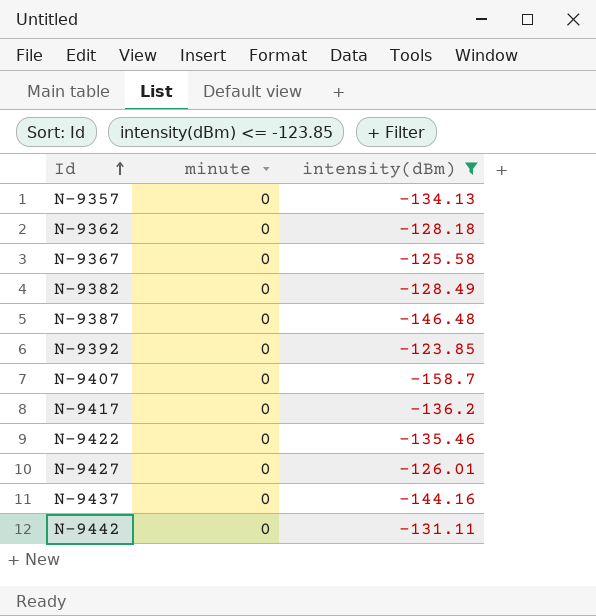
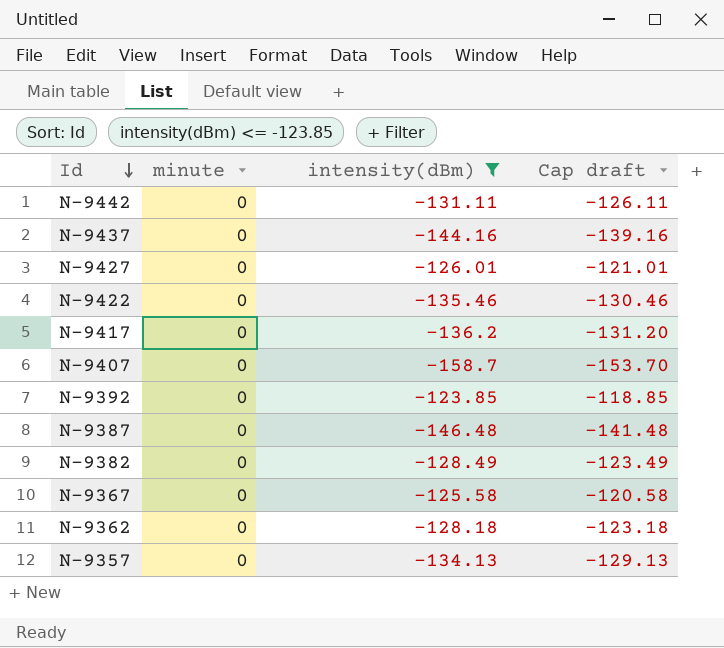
row order: Id ascending -> Id descending
column Cap draft | formula: none -> [intensity(dBm)] + 5

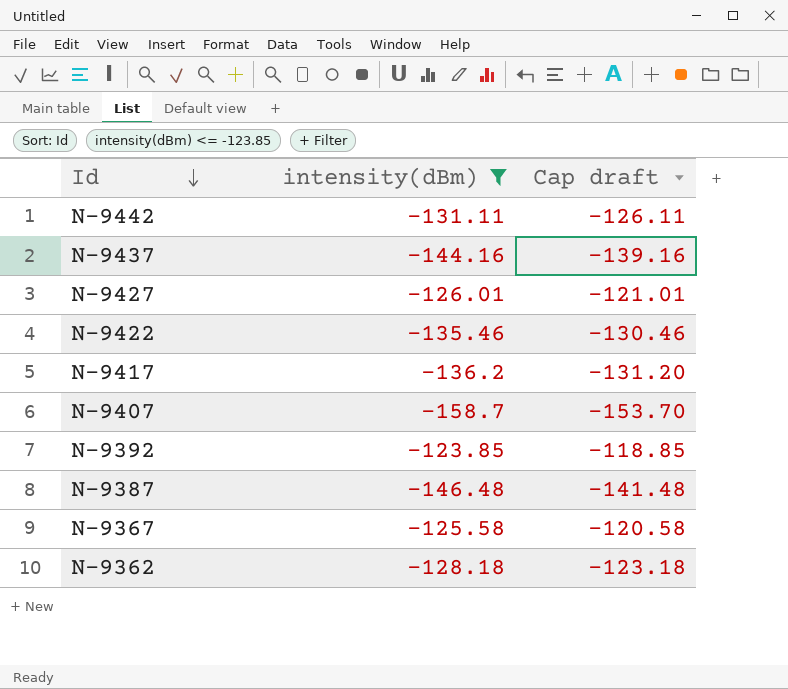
column minute | position: 2 -> none
row N-9382: 0 | -128.49 | -123.49 -> none
row N-9357: 0 | -134.13 | -129.13 -> none

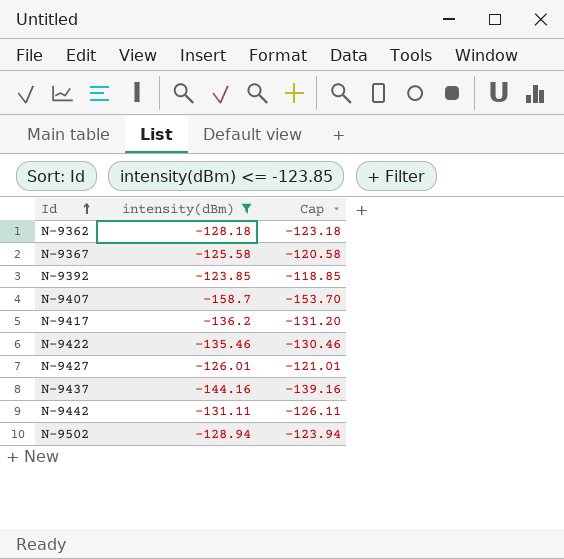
row order: Id descending -> Id ascending
column name: Cap draft -> Cap
row N-9387: -146.48 | -141.48 -> none
row N-9502: none -> -128.94 | -123.94

